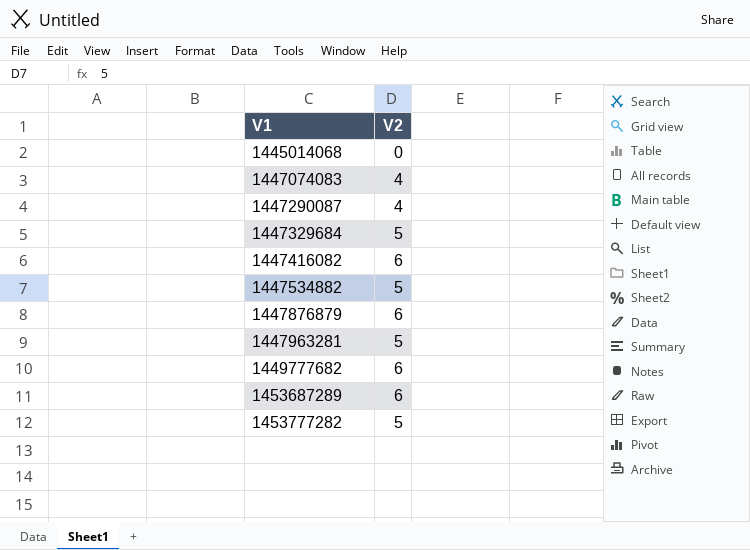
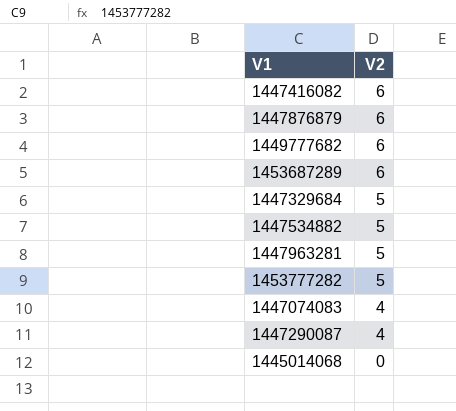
row order: V1 ascending -> V2 descending

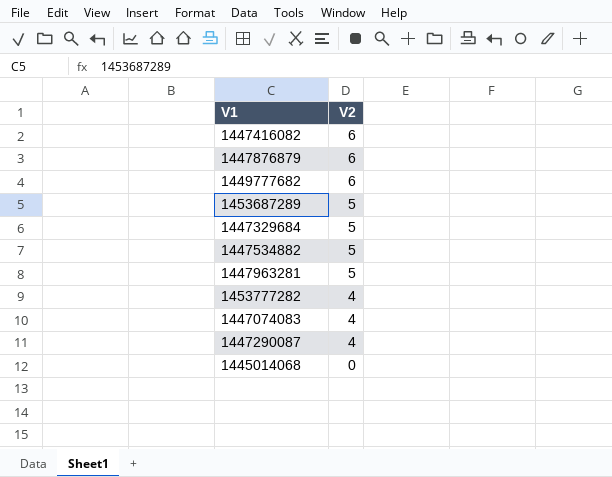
1453687289 | V2: 6 -> 5
1453777282 | V2: 5 -> 4

